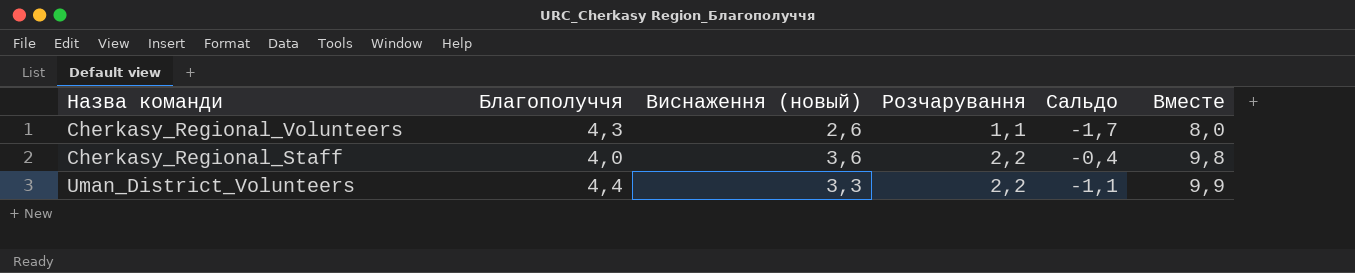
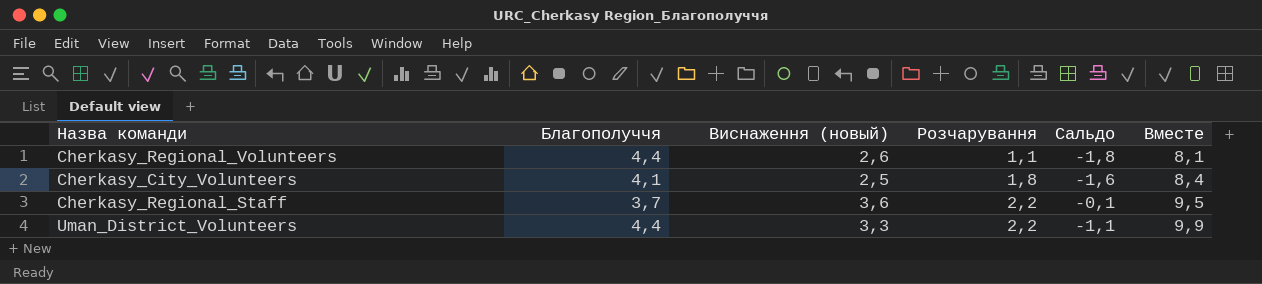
Cherkasy_Regional_Volunteers | Благополуччя: 4,3 -> 4,4
Cherkasy_Regional_Volunteers | Сальдо: -1,7 -> -1,8
Cherkasy_Regional_Volunteers | Вместе: 8,0 -> 8,1
row Cherkasy_City_Volunteers: none -> 4,1 | 2,5 | 1,8 | -1,6 | 8,4
Cherkasy_Regional_Staff | Благополуччя: 4,0 -> 3,7
Cherkasy_Regional_Staff | Сальдо: -0,4 -> -0,1
Cherkasy_Regional_Staff | Вместе: 9,8 -> 9,5

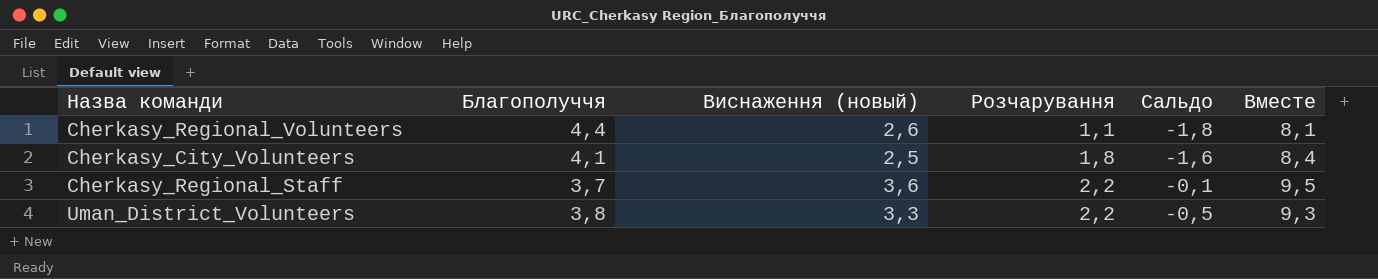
Uman_District_Volunteers | Благополуччя: 4,4 -> 3,8
Uman_District_Volunteers | Сальдо: -1,1 -> -0,5
Uman_District_Volunteers | Вместе: 9,9 -> 9,3

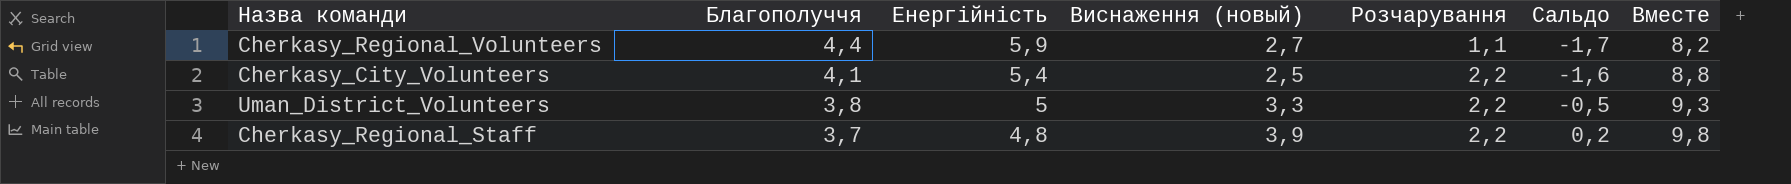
row order: Розчарування ascending -> Благополуччя descending
column Енергійність | position: none -> 3
Cherkasy_Regional_Volunteers | Виснаження (новый): 2,6 -> 2,7
Cherkasy_Regional_Volunteers | Сальдо: -1,8 -> -1,7
Cherkasy_Regional_Volunteers | Вместе: 8,1 -> 8,2
Cherkasy_City_Volunteers | Розчарування: 1,8 -> 2,2
Cherkasy_City_Volunteers | Вместе: 8,4 -> 8,8
Cherkasy_Regional_Staff | Виснаження (новый): 3,6 -> 3,9
Cherkasy_Regional_Staff | Сальдо: -0,1 -> 0,2
Cherkasy_Regional_Staff | Вместе: 9,5 -> 9,8

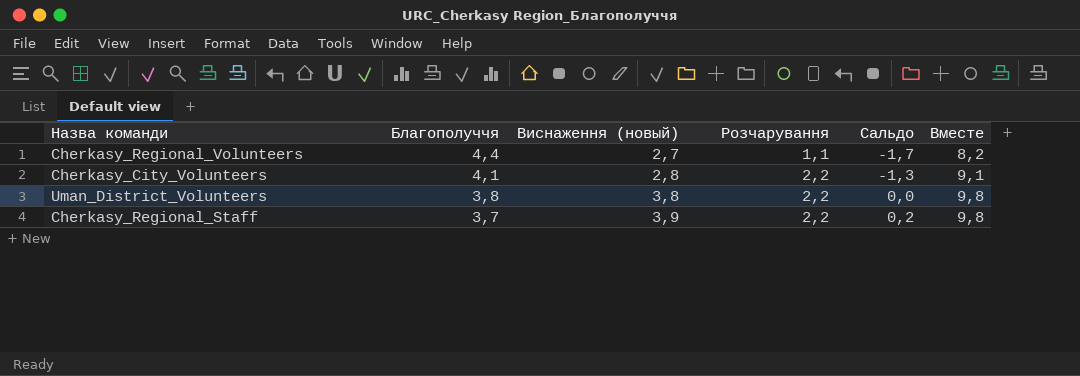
column Енергійність | position: 3 -> none
Cherkasy_City_Volunteers | Виснаження (новый): 2,5 -> 2,8
Cherkasy_City_Volunteers | Сальдо: -1,6 -> -1,3
Cherkasy_City_Volunteers | Вместе: 8,8 -> 9,1
Uman_District_Volunteers | Виснаження (новый): 3,3 -> 3,8
Uman_District_Volunteers | Сальдо: -0,5 -> 0,0
Uman_District_Volunteers | Вместе: 9,3 -> 9,8

